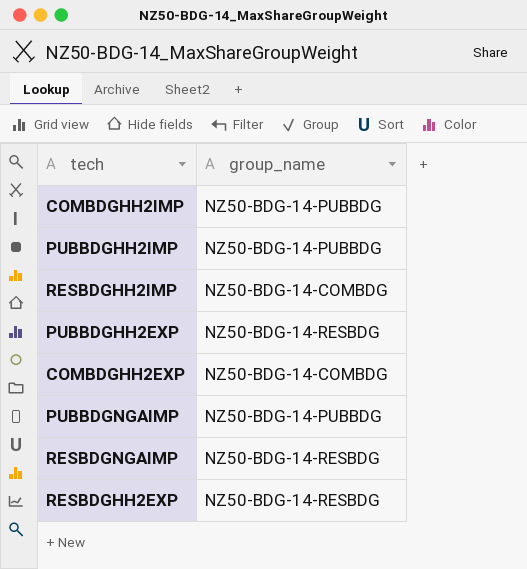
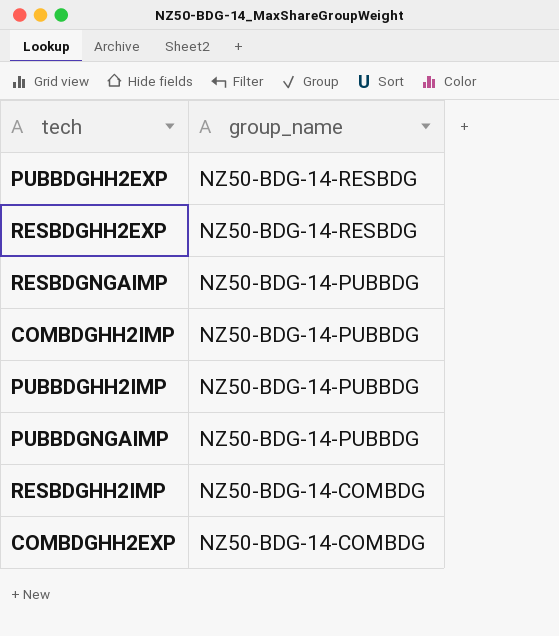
row order: none -> group_name descending
RESBDGNGAIMP | group_name: NZ50-BDG-14-RESBDG -> NZ50-BDG-14-PUBBDG

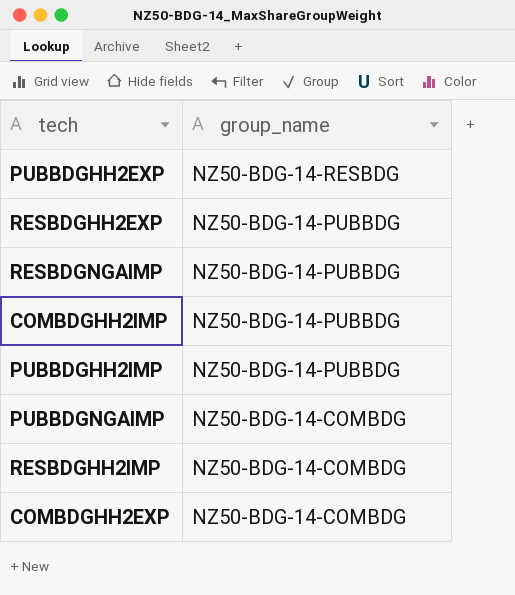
RESBDGHH2EXP | group_name: NZ50-BDG-14-RESBDG -> NZ50-BDG-14-PUBBDG
PUBBDGNGAIMP | group_name: NZ50-BDG-14-PUBBDG -> NZ50-BDG-14-COMBDG

